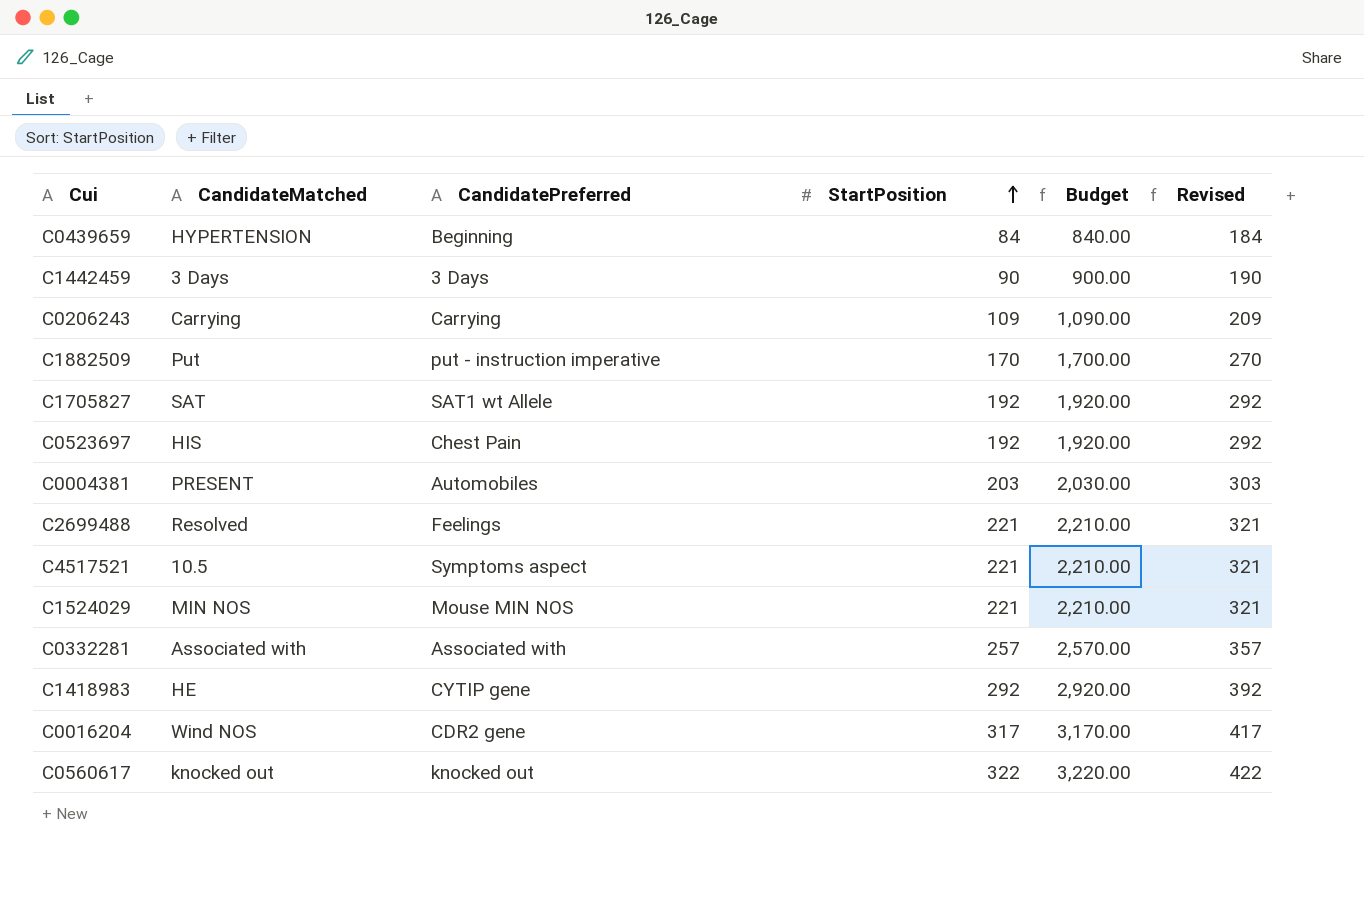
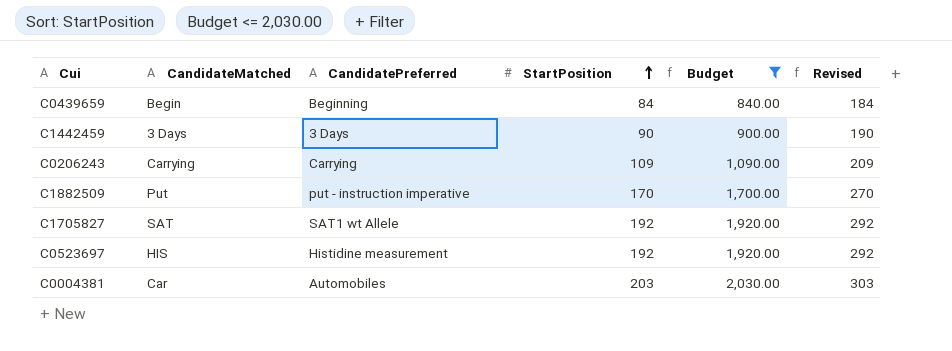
filter: none -> Budget <= 2,030.00
C0439659 | CandidateMatched: HYPERTENSION -> Begin
C0523697 | CandidatePreferred: Chest Pain -> Histidine measurement
C0004381 | CandidateMatched: PRESENT -> Car

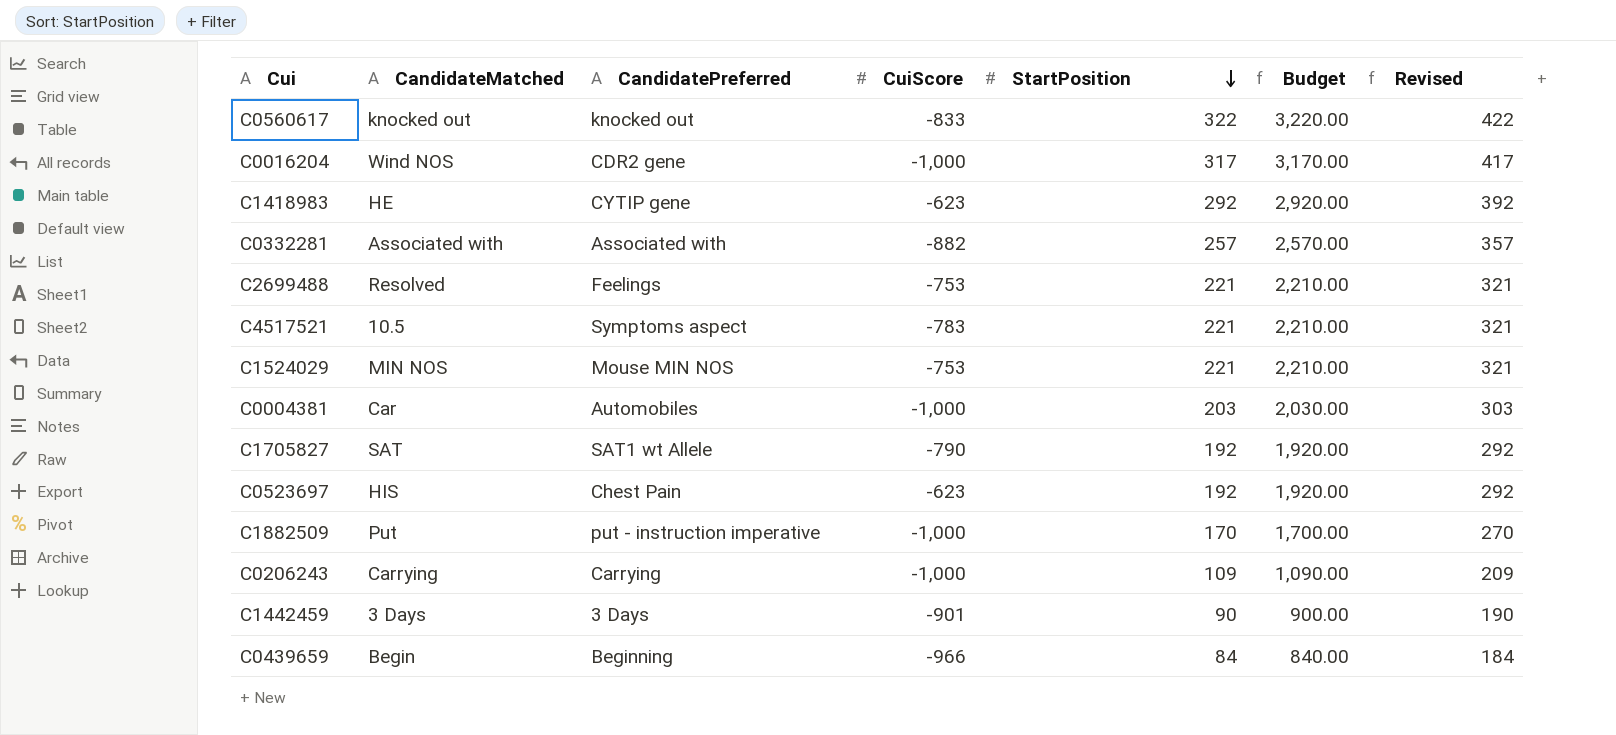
filter: Budget <= 2,030.00 -> none
row order: StartPosition ascending -> StartPosition descending
column CuiScore | position: none -> 4
C0523697 | CandidatePreferred: Histidine measurement -> Chest Pain

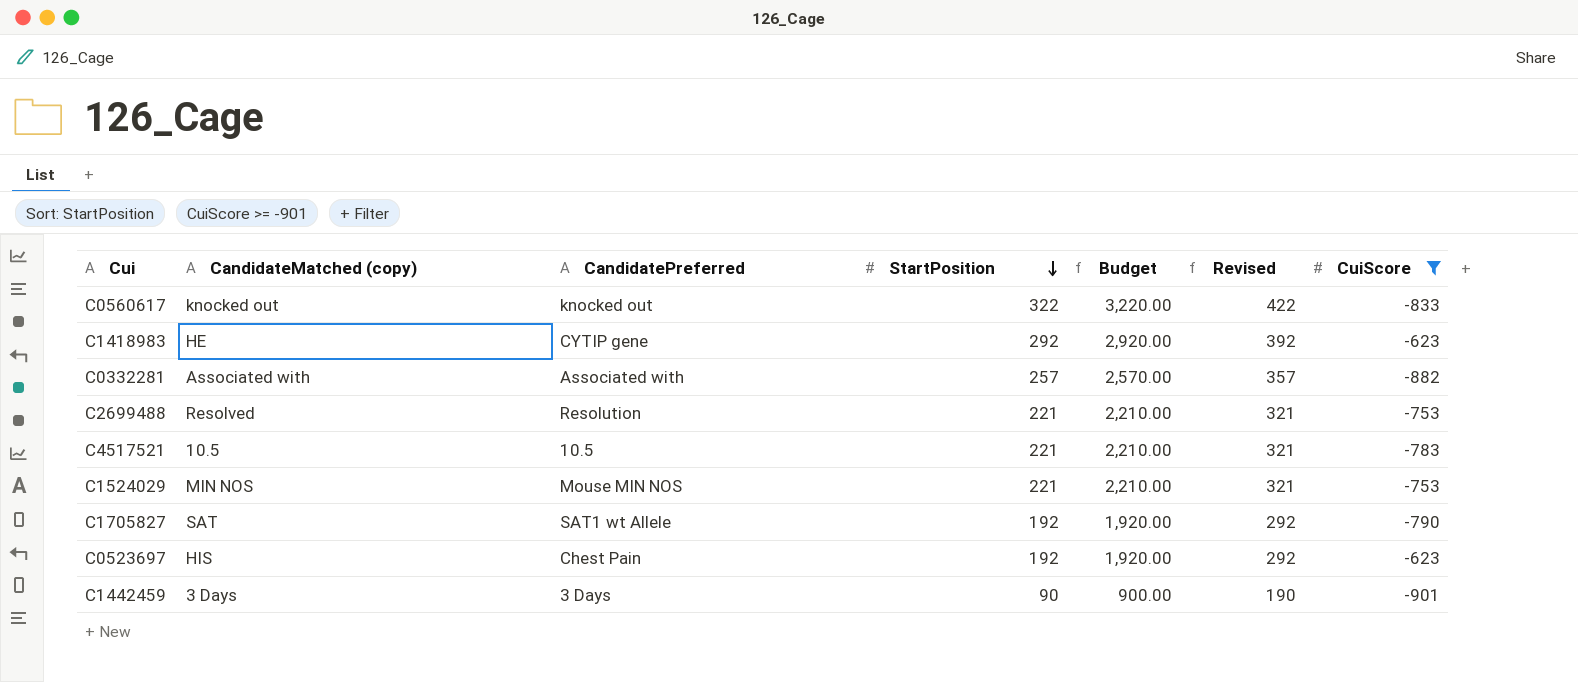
filter: none -> CuiScore >= -901
column name: CandidateMatched -> CandidateMatched (copy)
column CuiScore | position: 4 -> 7
C2699488 | CandidatePreferred: Feelings -> Resolution
C4517521 | CandidatePreferred: Symptoms aspect -> 10.5

